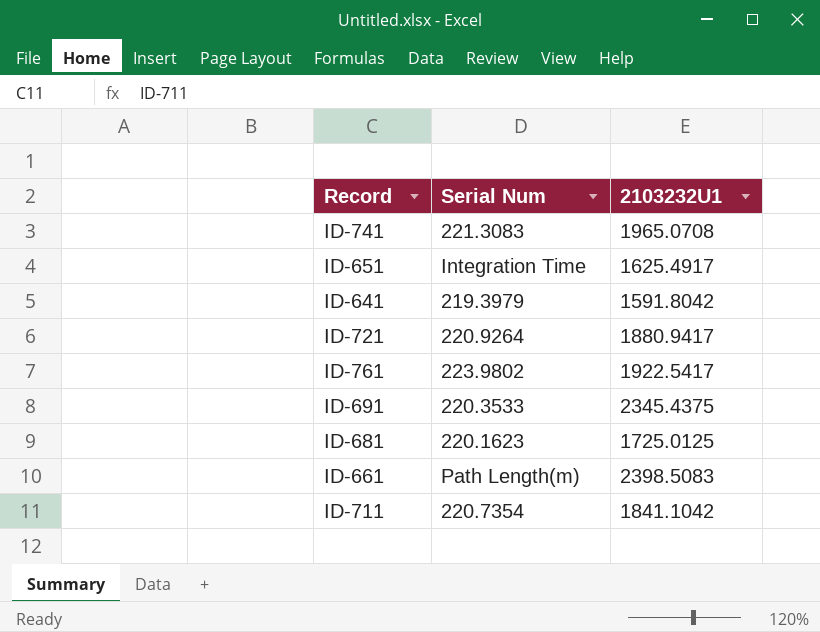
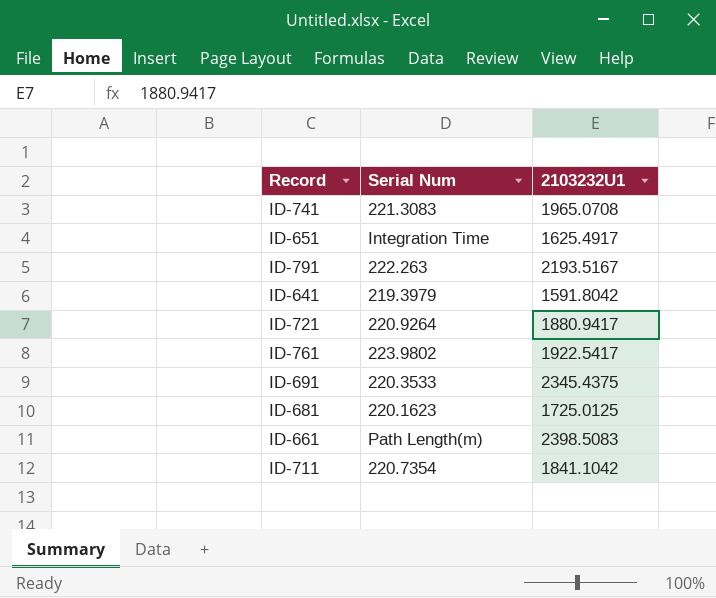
row ID-791: none -> 222.263 | 2193.5167

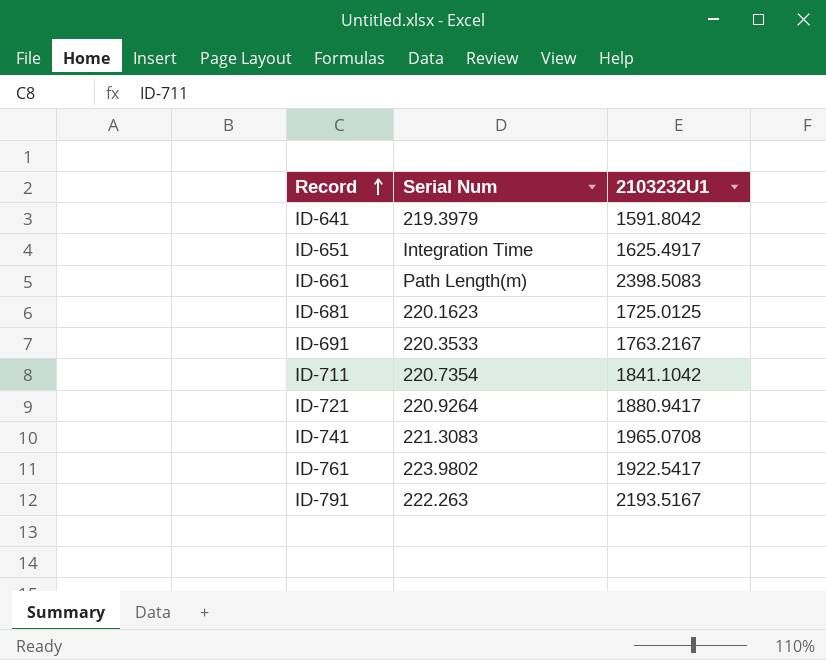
row order: none -> Record ascending
ID-691 | 2103232U1: 2345.4375 -> 1763.2167

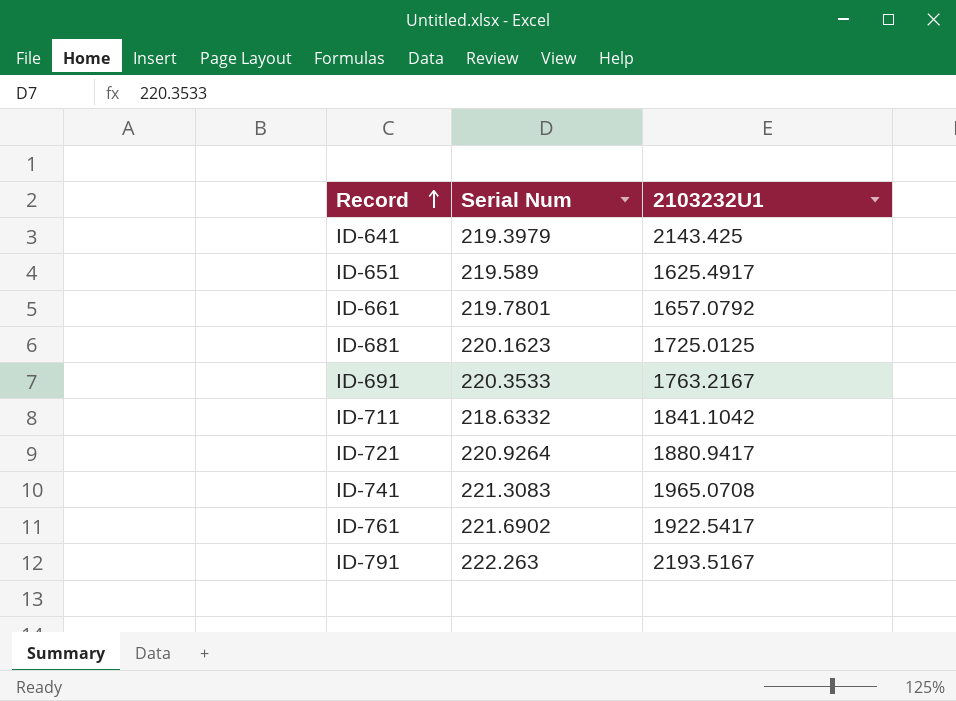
ID-641 | 2103232U1: 1591.8042 -> 2143.425
ID-651 | Serial Num: Integration Time -> 219.589
ID-661 | Serial Num: Path Length(m) -> 219.7801
ID-661 | 2103232U1: 2398.5083 -> 1657.0792
ID-711 | Serial Num: 220.7354 -> 218.6332
ID-761 | Serial Num: 223.9802 -> 221.6902

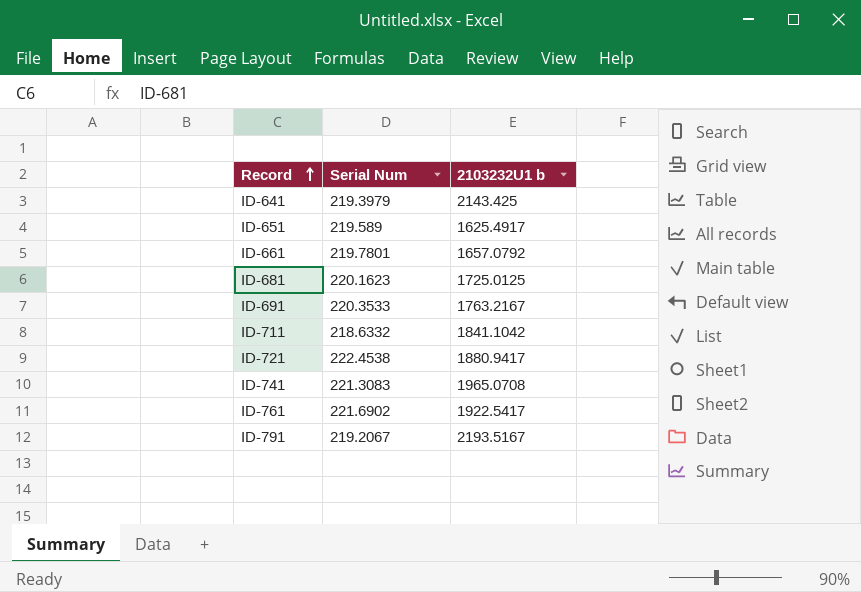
column name: 2103232U1 -> 2103232U1 b
ID-721 | Serial Num: 220.9264 -> 222.4538
ID-791 | Serial Num: 222.263 -> 219.2067

